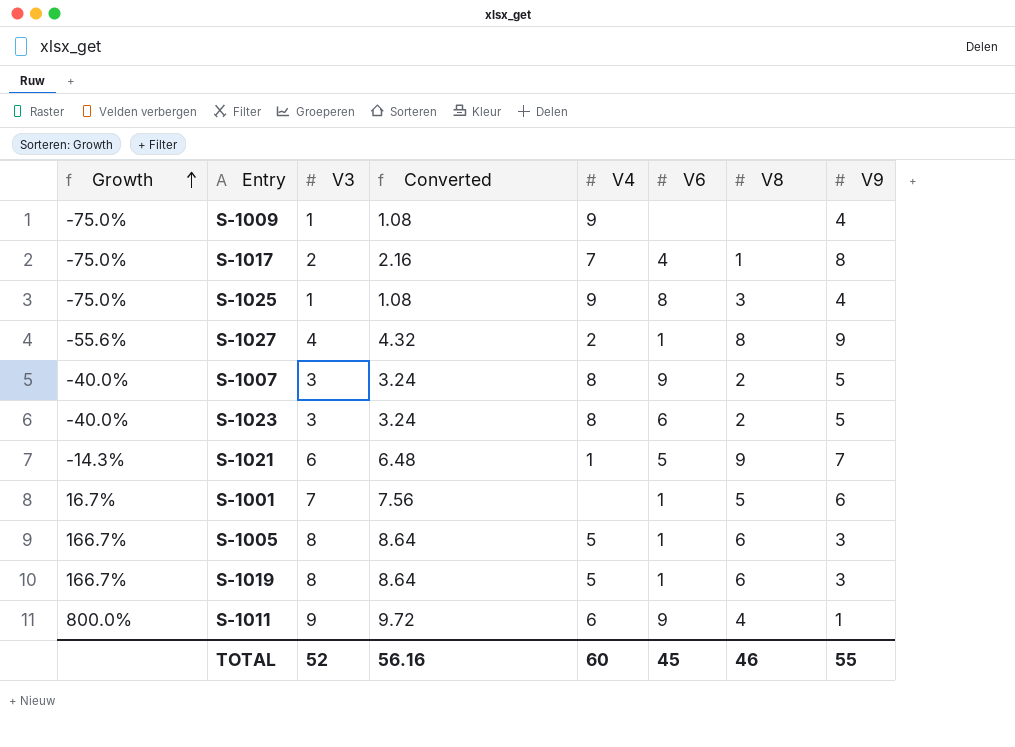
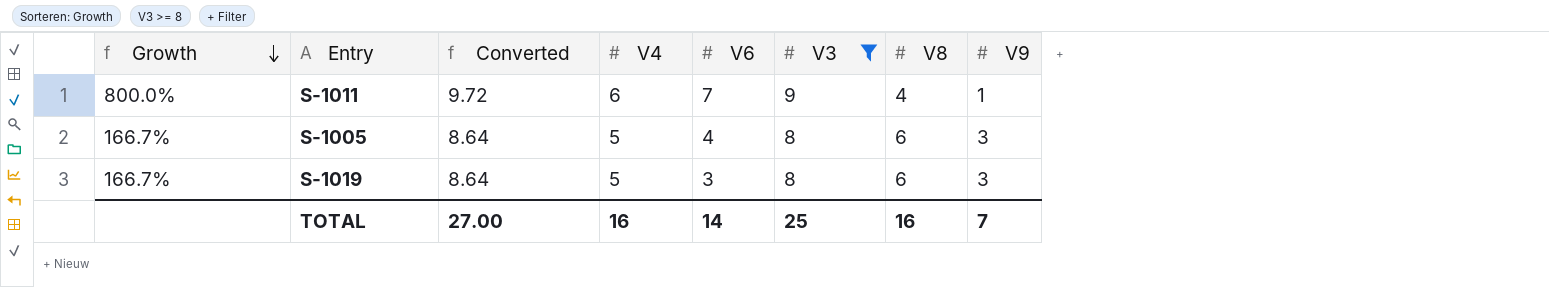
filter: none -> V3 >= 8
row order: Growth ascending -> Growth descending
column V3 | position: 3 -> 6
S-1011 | V6: 9 -> 7
S-1005 | V6: 1 -> 4
S-1019 | V6: 1 -> 3
TOTAL | Converted: 56.16 -> 27.00
TOTAL | V4: 60 -> 16
TOTAL | V6: 45 -> 14
TOTAL | V3: 52 -> 25
TOTAL | V8: 46 -> 16
TOTAL | V9: 55 -> 7

